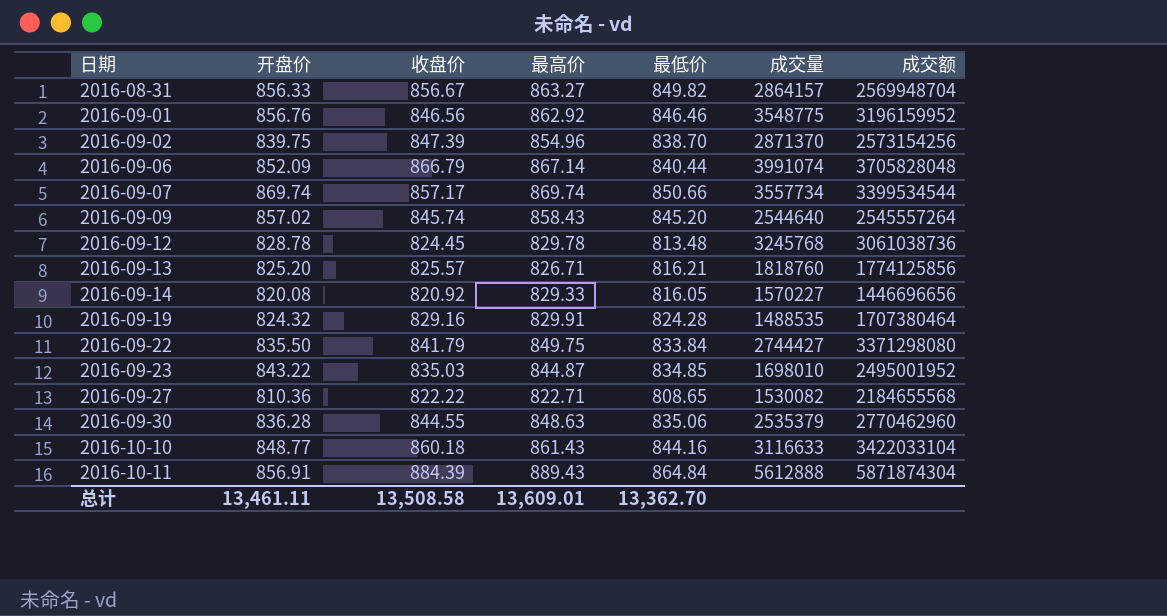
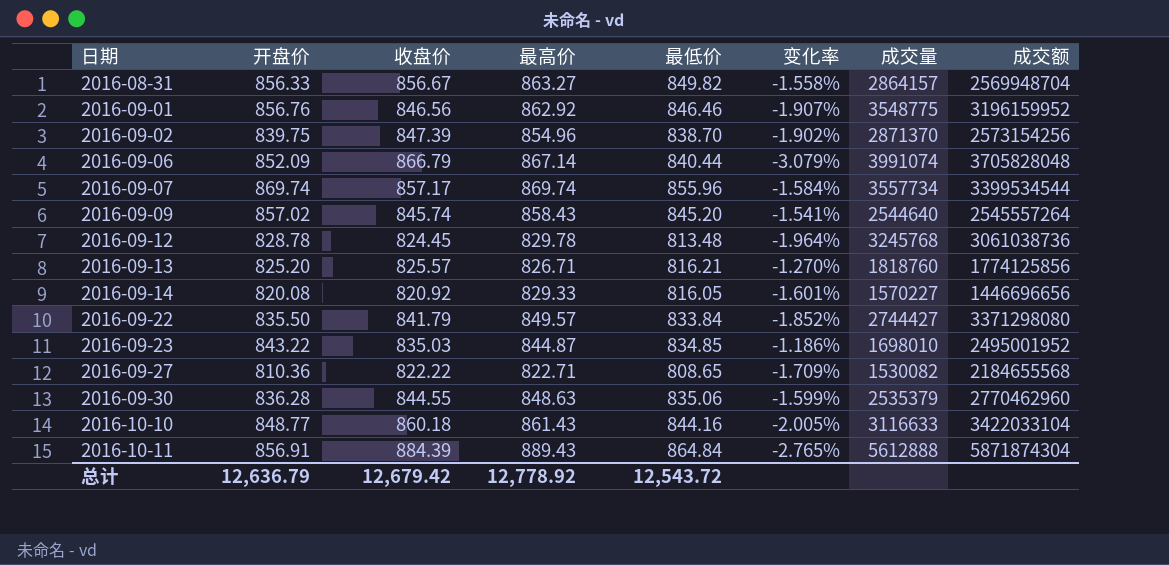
column 变化率 | formula: none -> ([最低价] - [最高价]) / [最高价]
row 2016-09-19: 824.32 | 829.16 | 829.91 | 824.28 | 1488535 | 1707380464 -> none
2016-09-07 | 最低价: 850.66 -> 855.96
2016-09-22 | 最高价: 849.75 -> 849.57
总计 | 开盘价: 13,461.11 -> 12,636.79
总计 | 收盘价: 13,508.58 -> 12,679.42
总计 | 最高价: 13,609.01 -> 12,778.92
总计 | 最低价: 13,362.70 -> 12,543.72

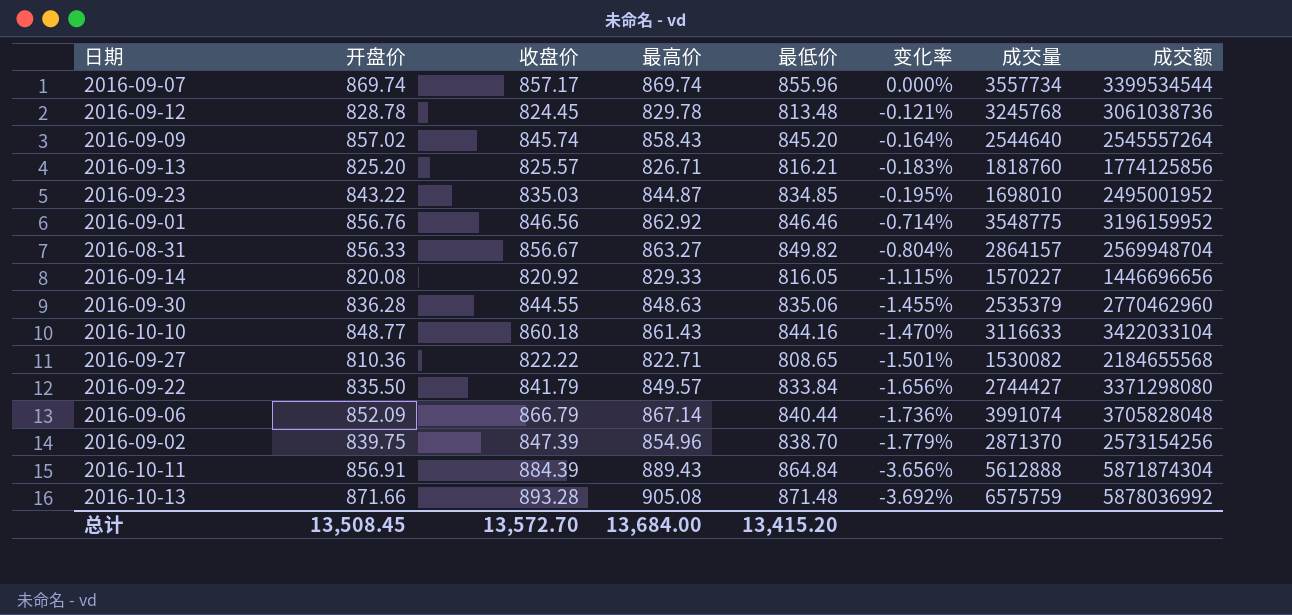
row order: 日期 ascending -> 变化率 descending
column 变化率 | formula: ([最低价] - [最高价]) / [最高价] -> ([开盘价] - [最高价]) / [最高价]
row 2016-10-13: none -> 871.66 | 893.28 | 905.08 | 871.48 | -3.692% | 6575759 | 5878036992
总计 | 开盘价: 12,636.79 -> 13,508.45
总计 | 收盘价: 12,679.42 -> 13,572.70
总计 | 最高价: 12,778.92 -> 13,684.00
总计 | 最低价: 12,543.72 -> 13,415.20

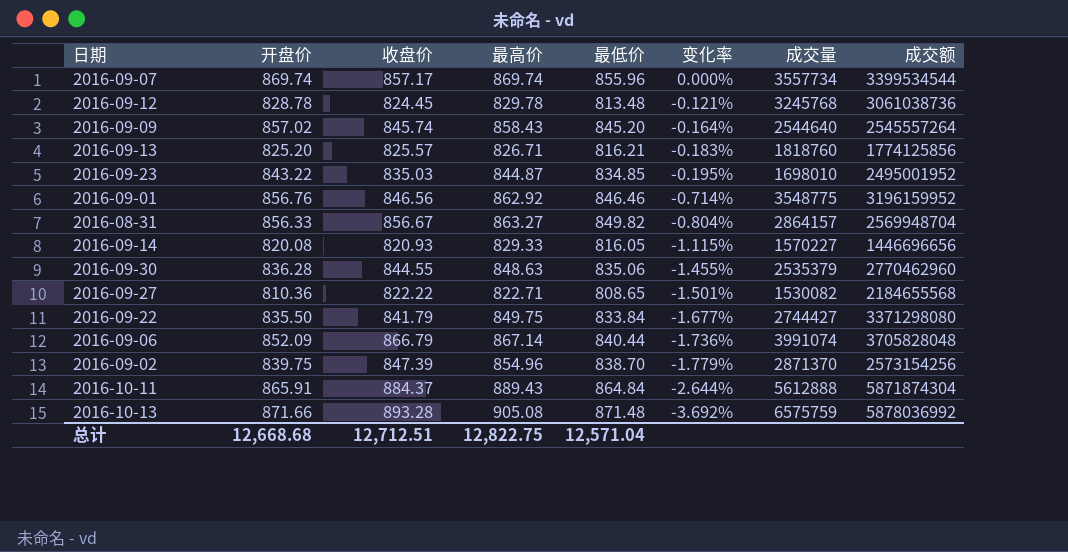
row 2016-10-10: 848.77 | 860.18 | 861.43 | 844.16 | -1.470% | 3116633 | 3422033104 -> none
2016-09-14 | 收盘价: 820.92 -> 820.93
2016-09-22 | 最高价: 849.57 -> 849.75
2016-09-22 | 变化率: -1.656% -> -1.677%
2016-10-11 | 开盘价: 856.91 -> 865.91
2016-10-11 | 收盘价: 884.39 -> 884.37
2016-10-11 | 变化率: -3.656% -> -2.644%
总计 | 开盘价: 13,508.45 -> 12,668.68
总计 | 收盘价: 13,572.70 -> 12,712.51
总计 | 最高价: 13,684.00 -> 12,822.75
总计 | 最低价: 13,415.20 -> 12,571.04

